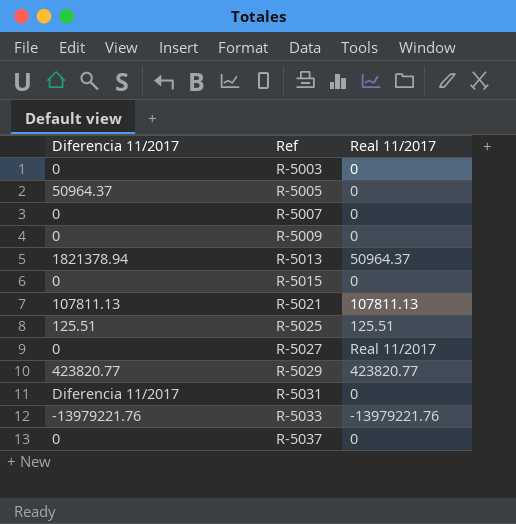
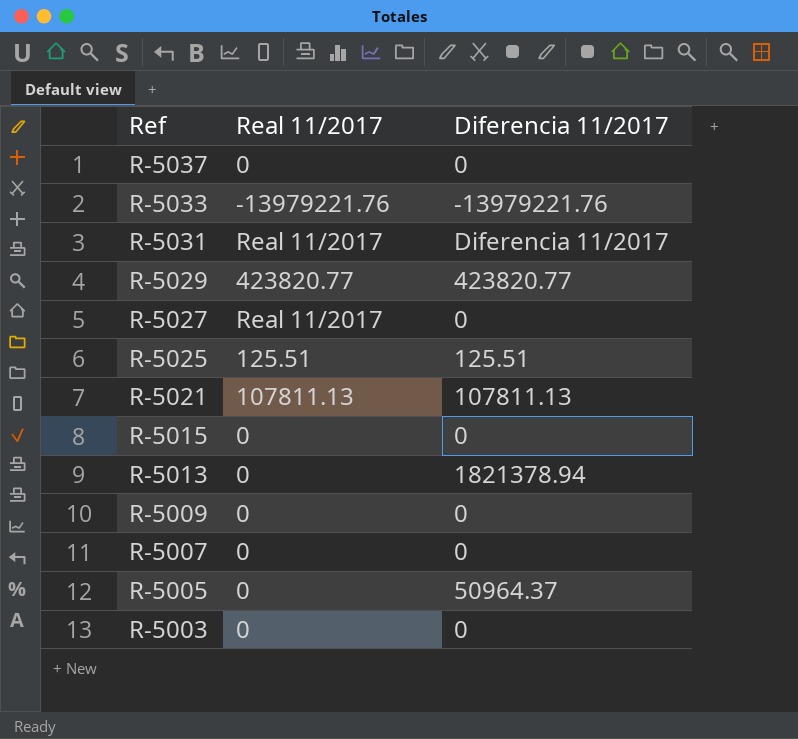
row order: Ref ascending -> Ref descending
column Diferencia 11/2017 | position: 1 -> 3
R-5031 | Real 11/2017: 0 -> Real 11/2017
R-5013 | Real 11/2017: 50964.37 -> 0

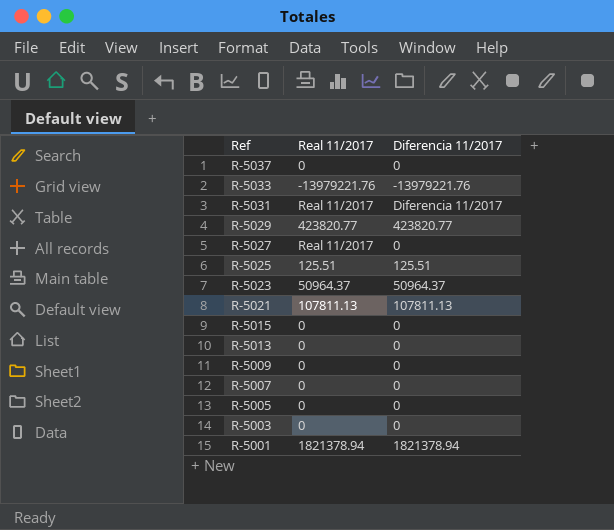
row R-5023: none -> 50964.37 | 50964.37
R-5013 | Diferencia 11/2017: 1821378.94 -> 0
R-5005 | Diferencia 11/2017: 50964.37 -> 0
row R-5001: none -> 1821378.94 | 1821378.94

